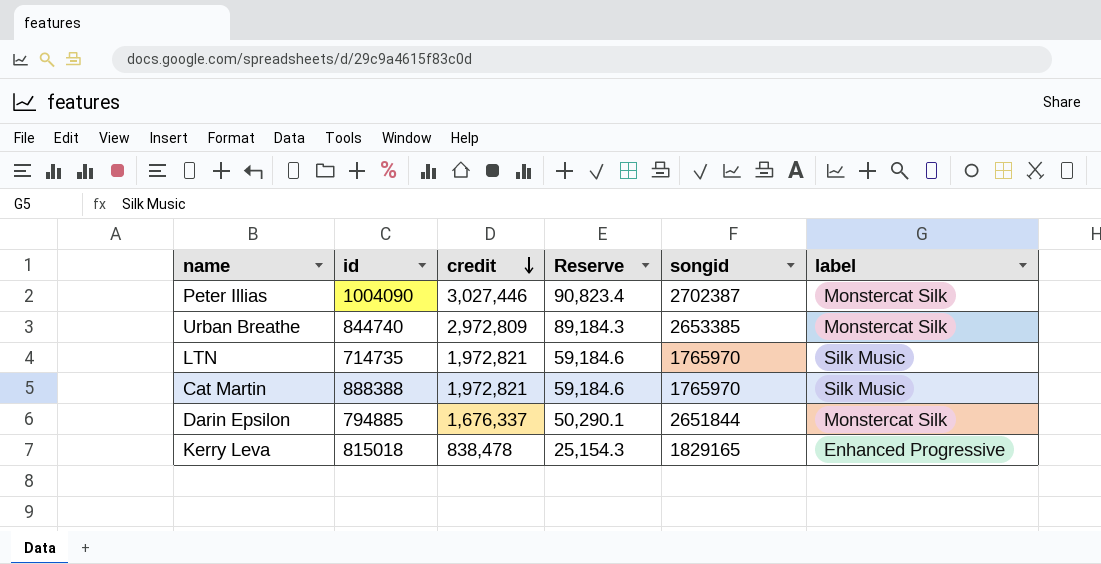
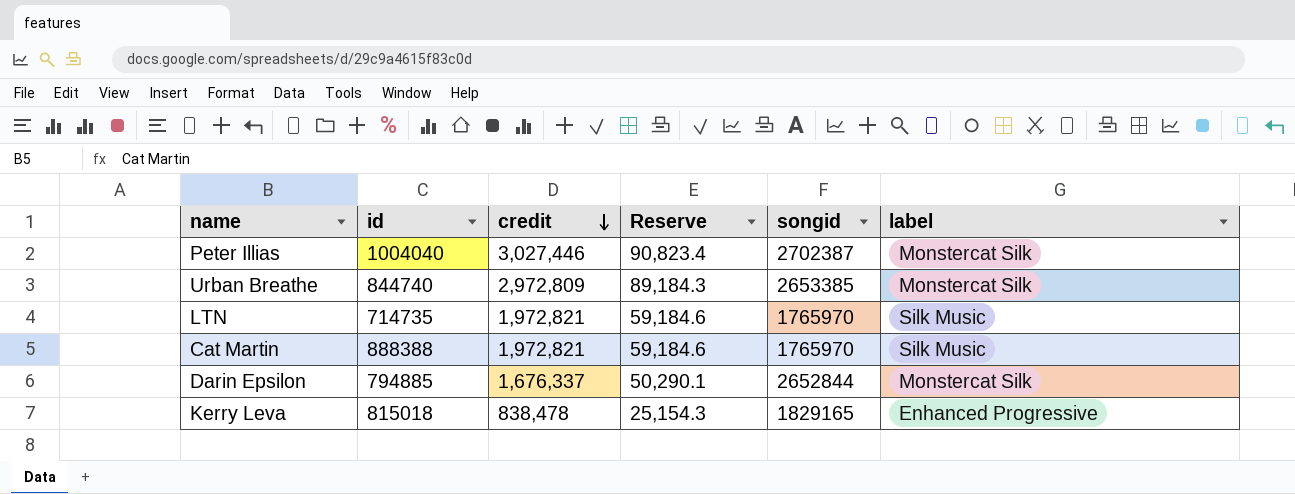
Peter Illias | id: 1004090 -> 1004040
Darin Epsilon | songid: 2651844 -> 2652844

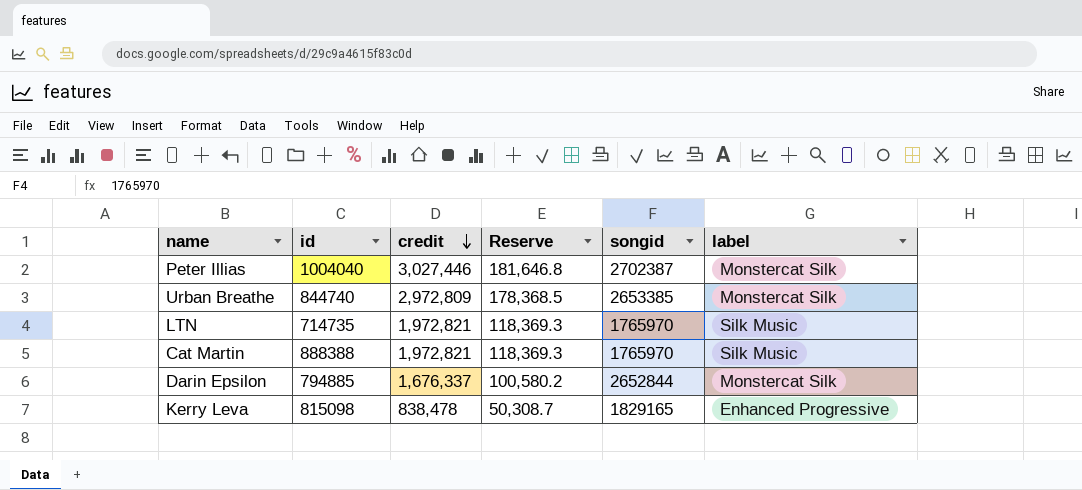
column Reserve | formula: [credit] * 0.03 -> [credit] * 0.06
Kerry Leva | id: 815018 -> 815098

